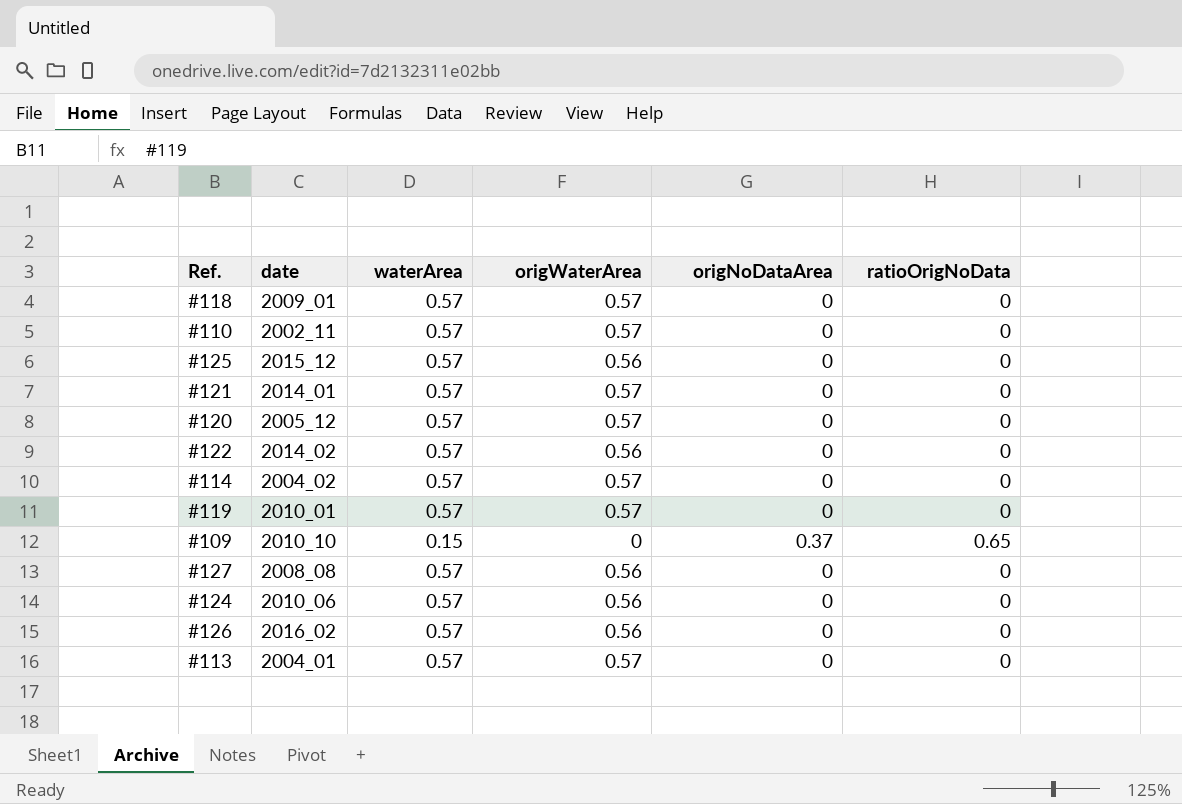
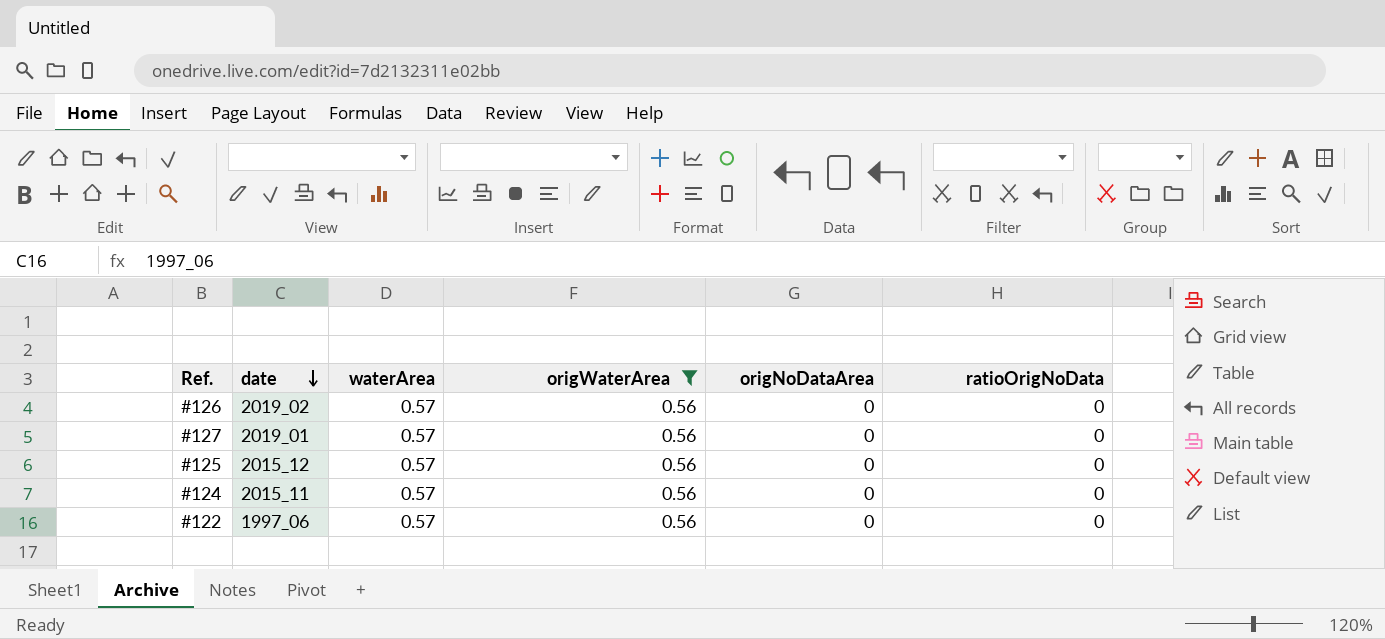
filter: none -> origWaterArea = 0.56
row order: none -> date descending
#126 | date: 2016_02 -> 2019_02
#127 | date: 2008_08 -> 2019_01
#124 | date: 2010_06 -> 2015_11
#122 | date: 2014_02 -> 1997_06

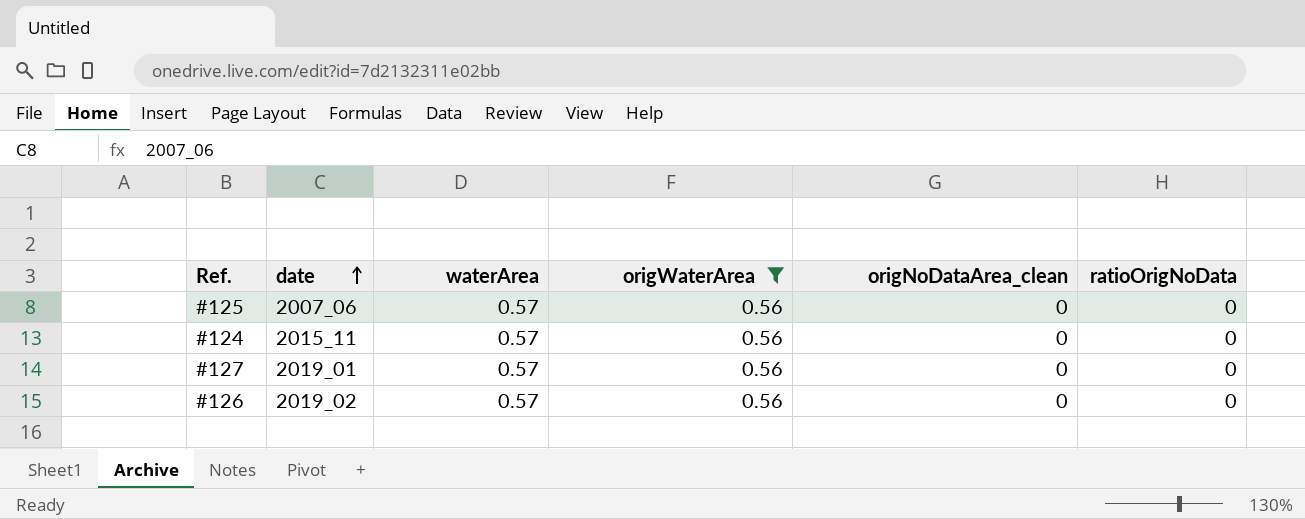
row order: date descending -> date ascending
column name: origNoDataArea -> origNoDataArea_clean
row #122: 1997_06 | 0.57 | 0.56 | 0 | 0 -> none
#125 | date: 2015_12 -> 2007_06

